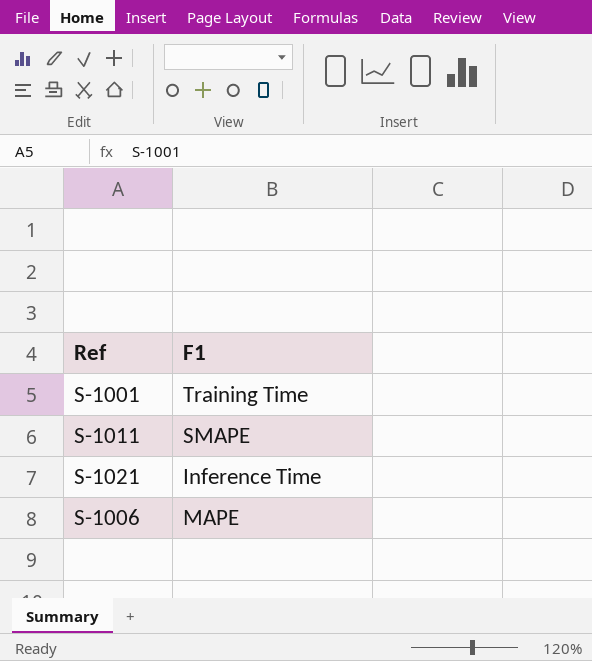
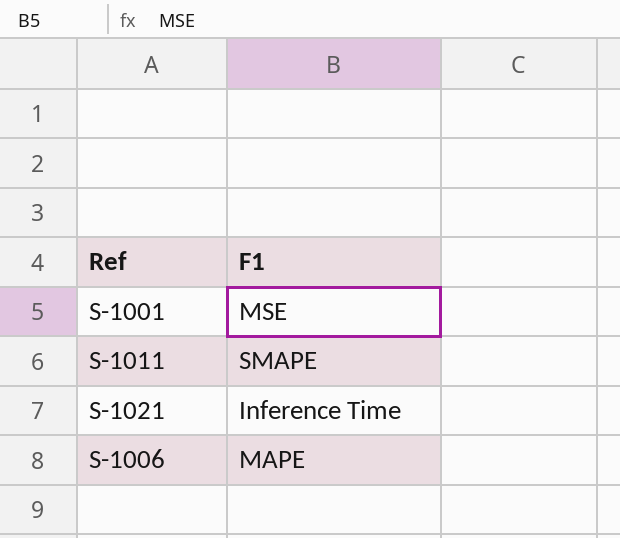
S-1001 | F1: Training Time -> MSE

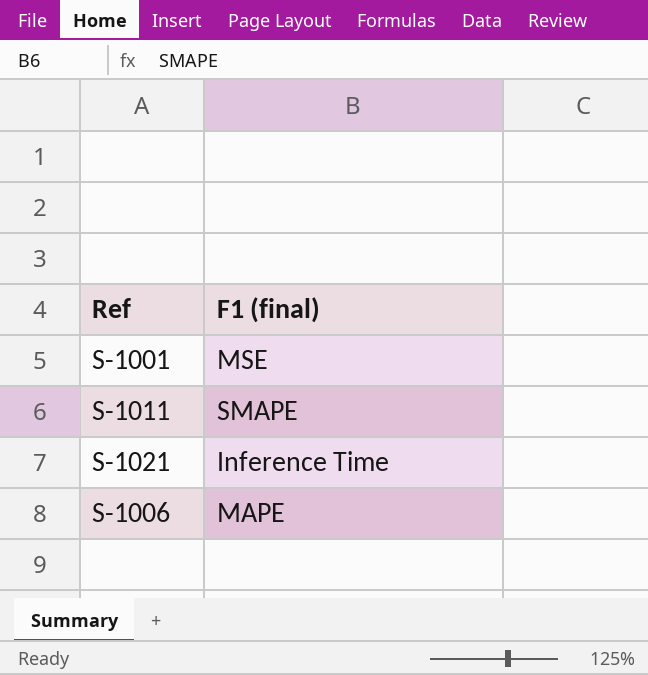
column name: F1 -> F1 (final)

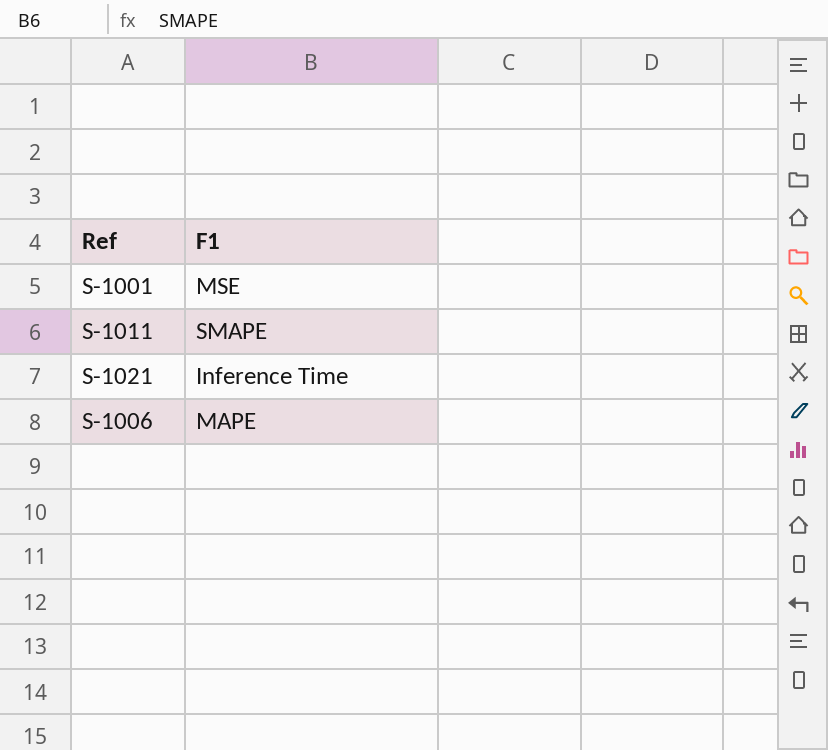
column name: F1 (final) -> F1

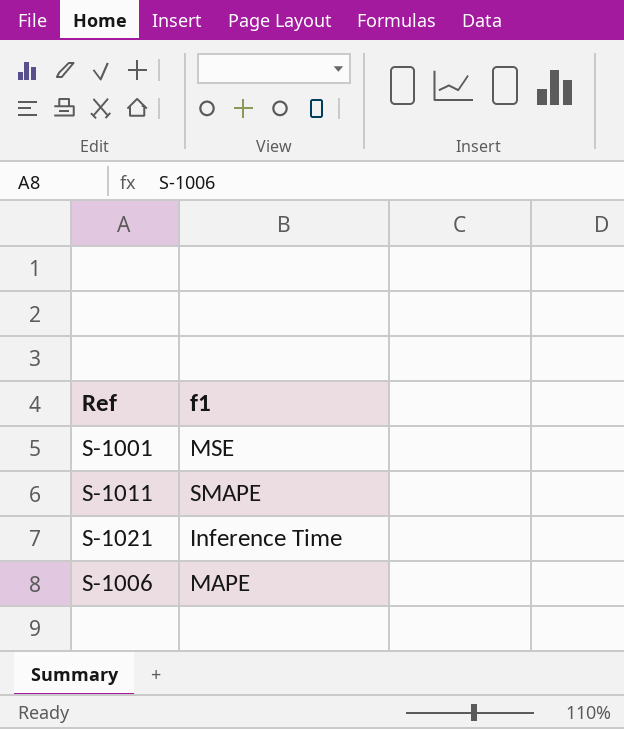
column name: F1 -> f1

